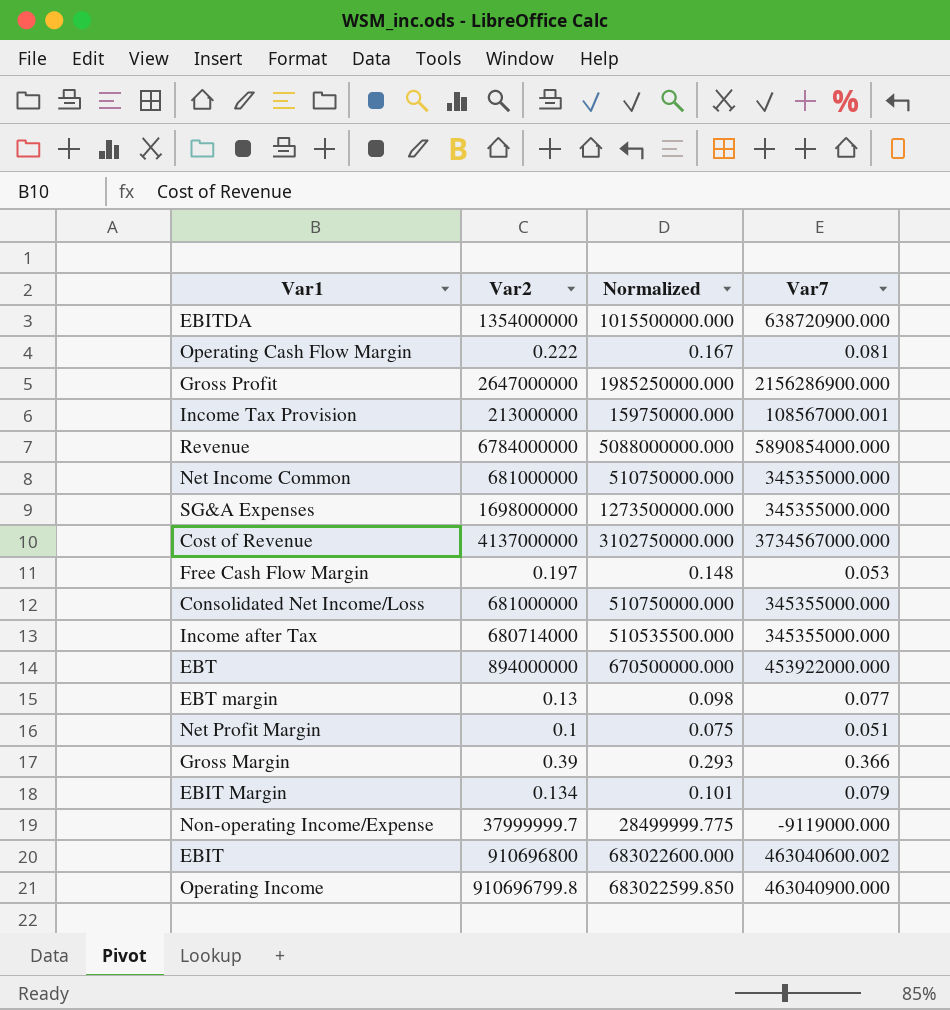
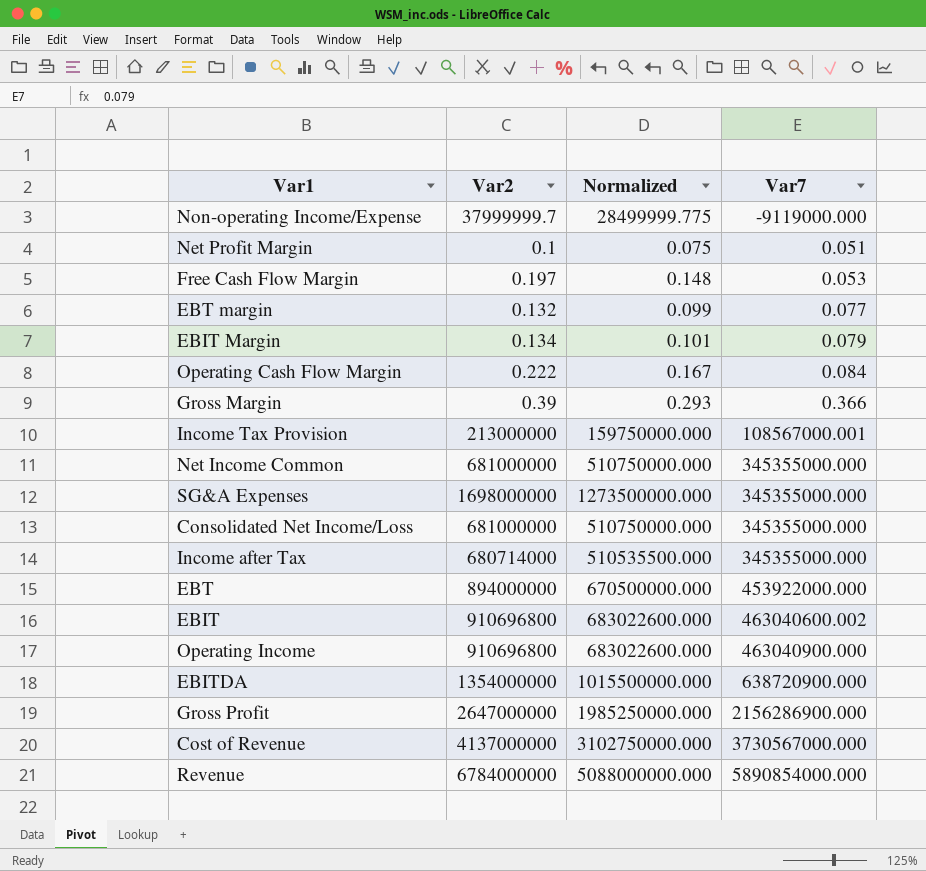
row order: none -> Var7 ascending
EBT margin | Var2: 0.13 -> 0.132
EBT margin | Normalized: 0.098 -> 0.099
Operating Cash Flow Margin | Var7: 0.081 -> 0.084
Operating Income | Var2: 910696799.8 -> 910696800
Operating Income | Normalized: 683022599.850 -> 683022600.000
Cost of Revenue | Var7: 3734567000.000 -> 3730567000.000

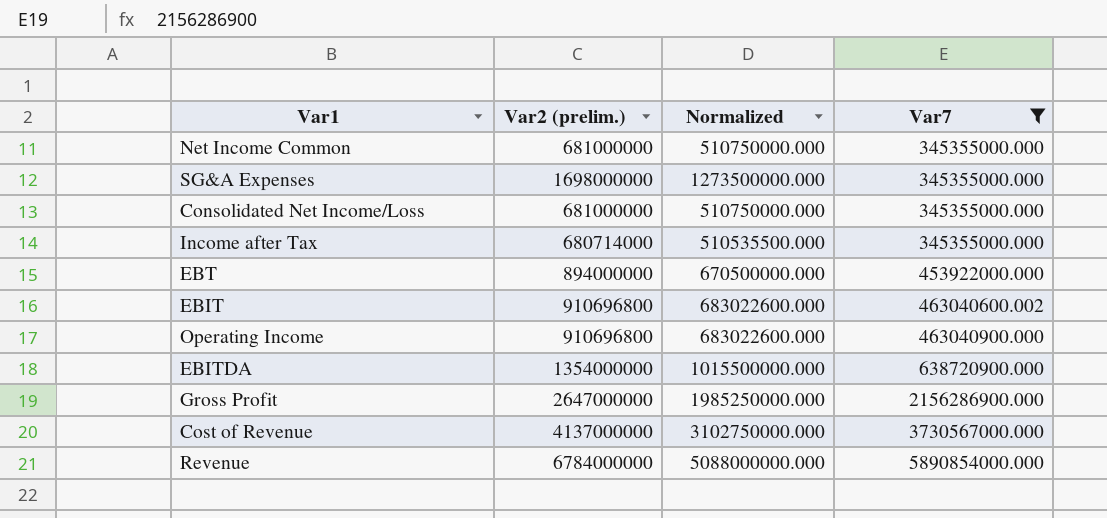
filter: none -> Var7 >= 345355000.000
column name: Var2 -> Var2 (prelim.)

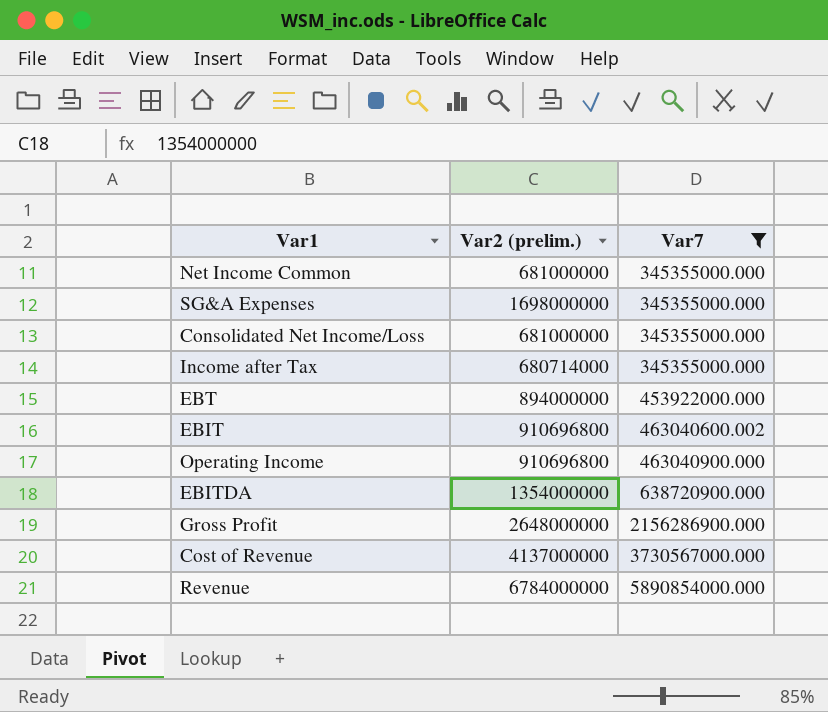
column Normalized | formula: [Var2 (prelim.)] * 0.75 -> none
Gross Profit | Var2 (prelim.): 2647000000 -> 2648000000

